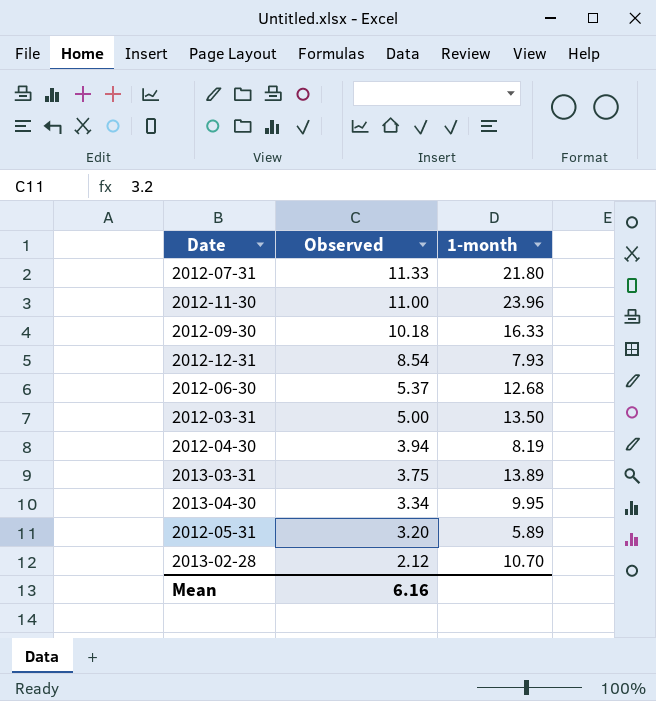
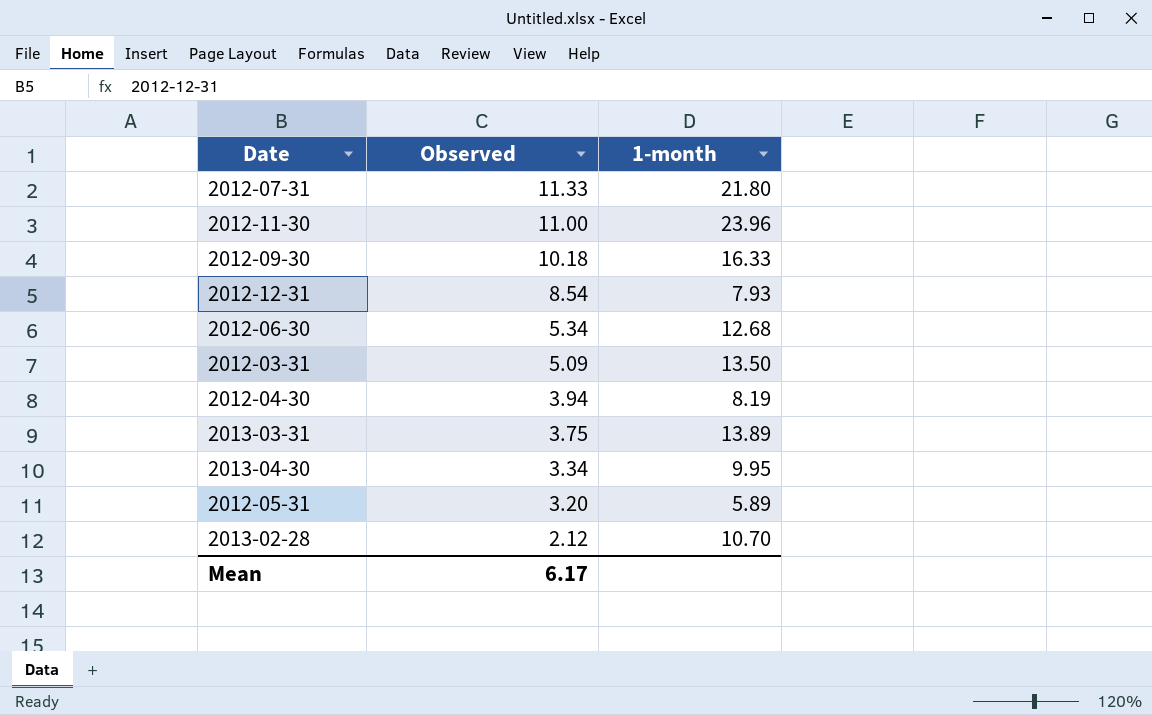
2012-06-30 | Observed: 5.37 -> 5.34
2012-03-31 | Observed: 5.00 -> 5.09
Mean | Observed: 6.16 -> 6.17

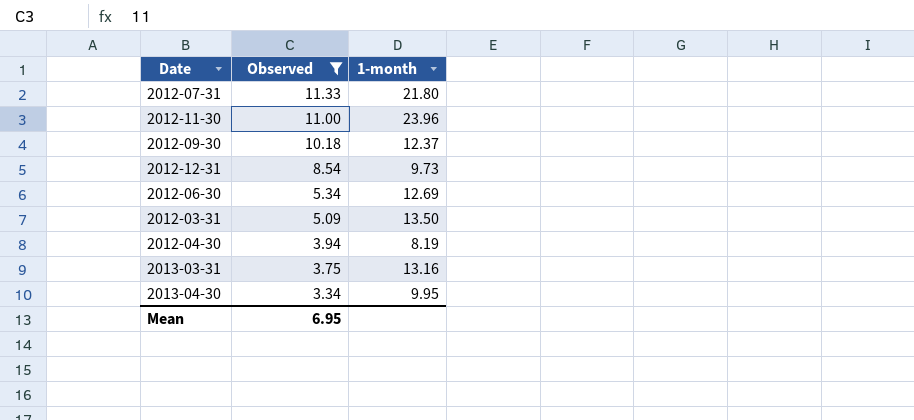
filter: none -> Observed >= 3.34
2012-09-30 | 1-month: 16.33 -> 12.37
2012-12-31 | 1-month: 7.93 -> 9.73
2012-06-30 | 1-month: 12.68 -> 12.69
2013-03-31 | 1-month: 13.89 -> 13.16
Mean | Observed: 6.17 -> 6.95

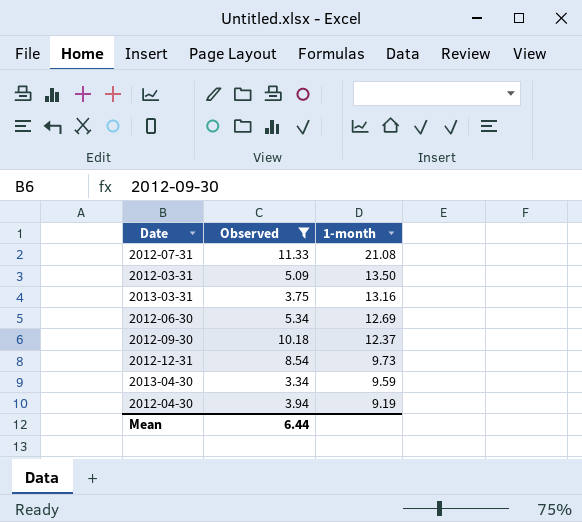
row order: Observed descending -> 1-month descending
row 2012-11-30: 11.00 | 23.96 -> none
2012-07-31 | 1-month: 21.80 -> 21.08
2013-04-30 | 1-month: 9.95 -> 9.59
2012-04-30 | 1-month: 8.19 -> 9.19
Mean | Observed: 6.95 -> 6.44

